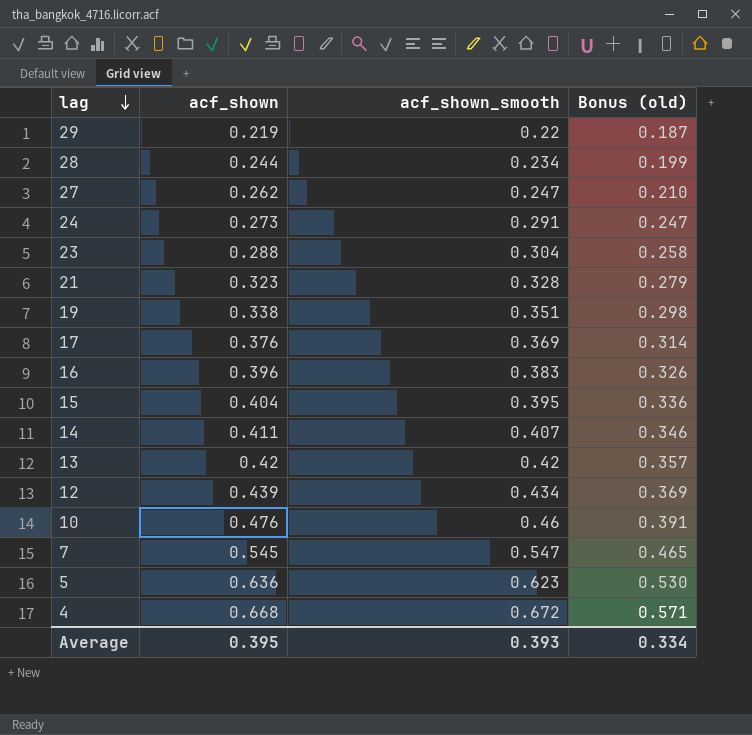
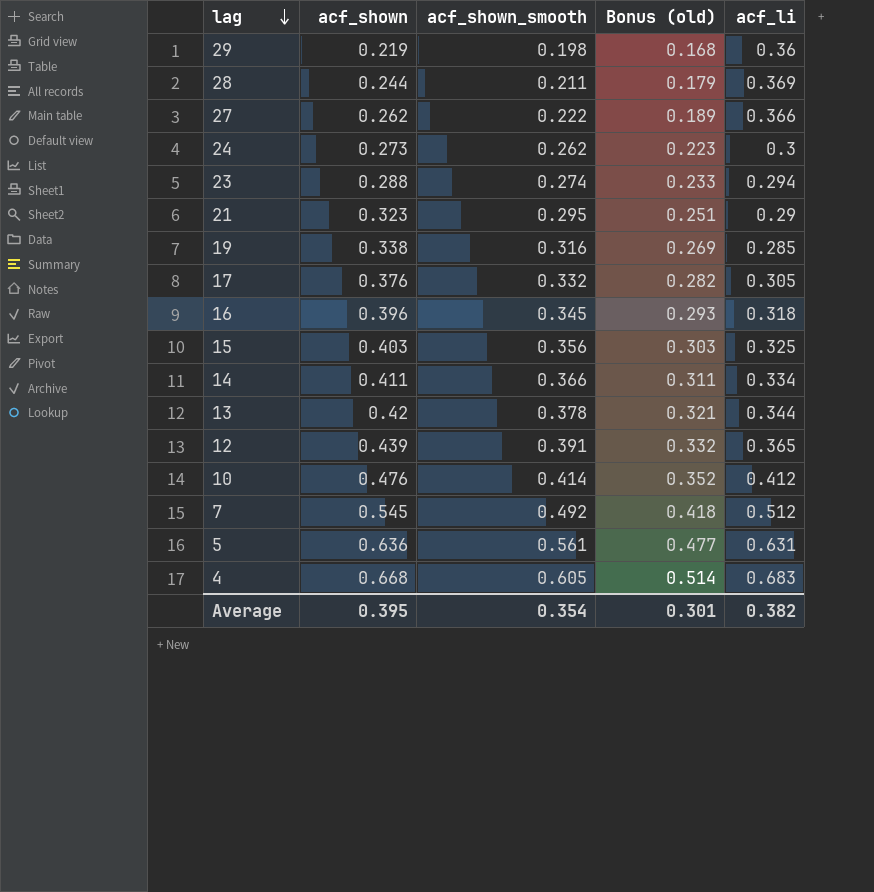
column acf_li | position: none -> 5
29 | acf_shown_smooth: 0.22 -> 0.198
29 | Bonus (old): 0.187 -> 0.168
28 | acf_shown_smooth: 0.234 -> 0.211
28 | Bonus (old): 0.199 -> 0.179
27 | acf_shown_smooth: 0.247 -> 0.222
27 | Bonus (old): 0.210 -> 0.189
24 | acf_shown_smooth: 0.291 -> 0.262
24 | Bonus (old): 0.247 -> 0.223
23 | acf_shown_smooth: 0.304 -> 0.274
23 | Bonus (old): 0.258 -> 0.233
21 | acf_shown_smooth: 0.328 -> 0.295
21 | Bonus (old): 0.279 -> 0.251
19 | acf_shown_smooth: 0.351 -> 0.316
19 | Bonus (old): 0.298 -> 0.269
17 | acf_shown_smooth: 0.369 -> 0.332
17 | Bonus (old): 0.314 -> 0.282
16 | acf_shown_smooth: 0.383 -> 0.345
16 | Bonus (old): 0.326 -> 0.293
15 | acf_shown: 0.404 -> 0.403
15 | acf_shown_smooth: 0.395 -> 0.356
15 | Bonus (old): 0.336 -> 0.303
14 | acf_shown_smooth: 0.407 -> 0.366
14 | Bonus (old): 0.346 -> 0.311
13 | acf_shown_smooth: 0.42 -> 0.378
13 | Bonus (old): 0.357 -> 0.321
12 | acf_shown_smooth: 0.434 -> 0.391
12 | Bonus (old): 0.369 -> 0.332
10 | acf_shown_smooth: 0.46 -> 0.414
10 | Bonus (old): 0.391 -> 0.352
7 | acf_shown_smooth: 0.547 -> 0.492
7 | Bonus (old): 0.465 -> 0.418
5 | acf_shown_smooth: 0.623 -> 0.561
5 | Bonus (old): 0.530 -> 0.477
4 | acf_shown_smooth: 0.672 -> 0.605
4 | Bonus (old): 0.571 -> 0.514
Average | acf_shown_smooth: 0.393 -> 0.354
Average | Bonus (old): 0.334 -> 0.301

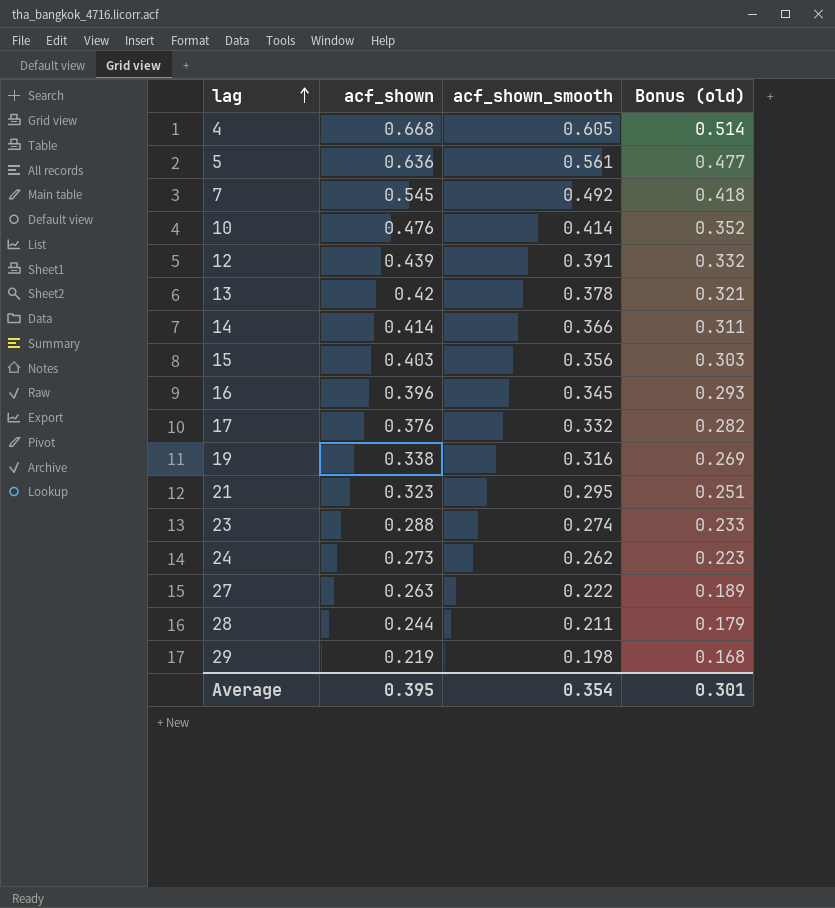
row order: lag descending -> lag ascending
column acf_li | position: 5 -> none
14 | acf_shown: 0.411 -> 0.414
27 | acf_shown: 0.262 -> 0.263

